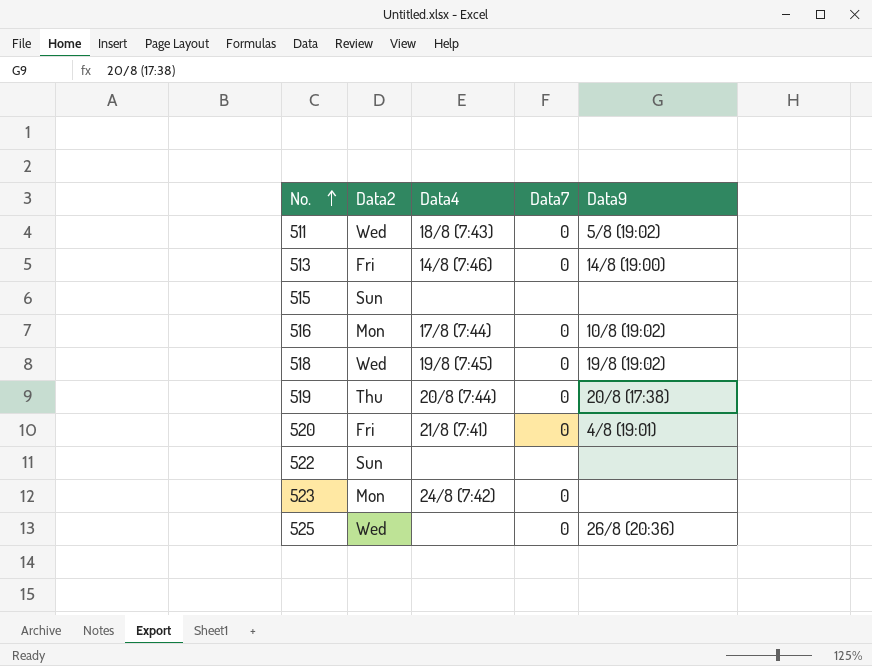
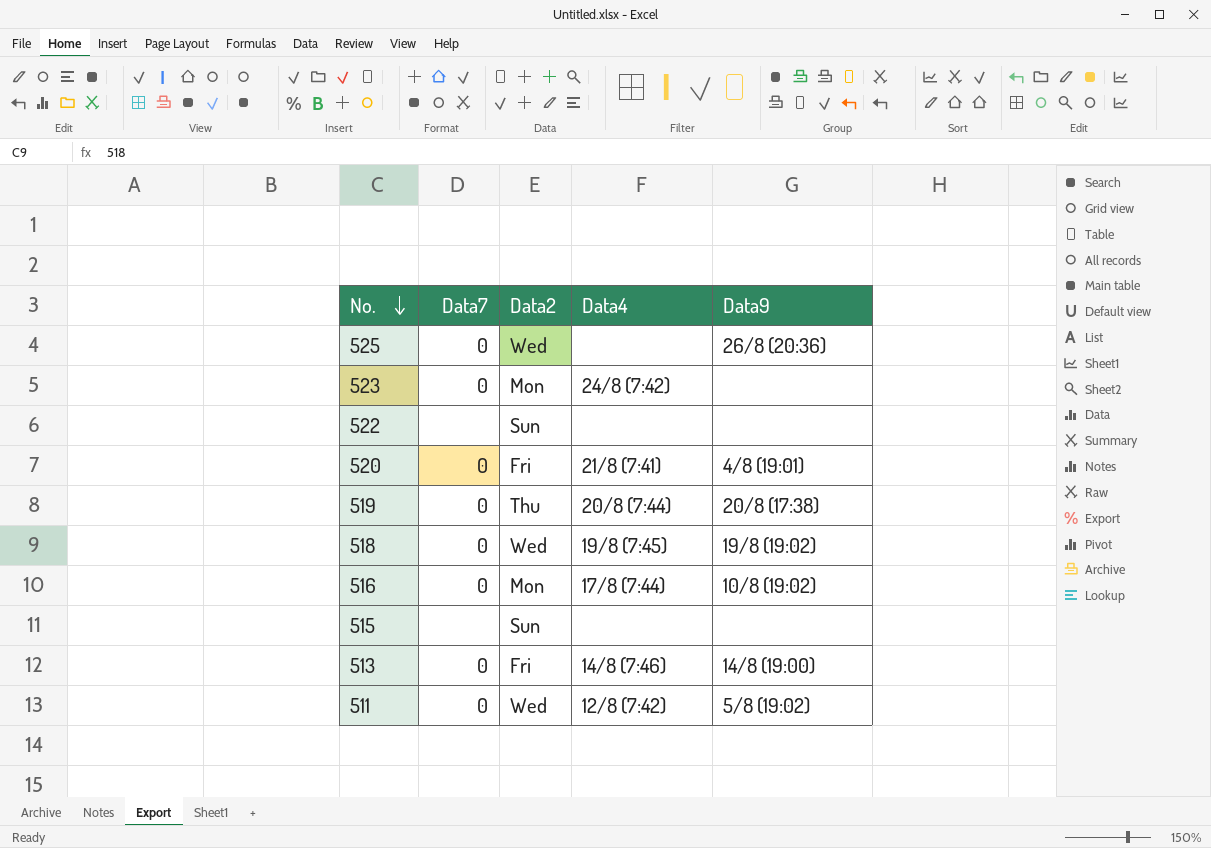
row order: No. ascending -> No. descending
column Data7 | position: 4 -> 2
511 | Data4: 18/8 (7:43) -> 12/8 (7:42)

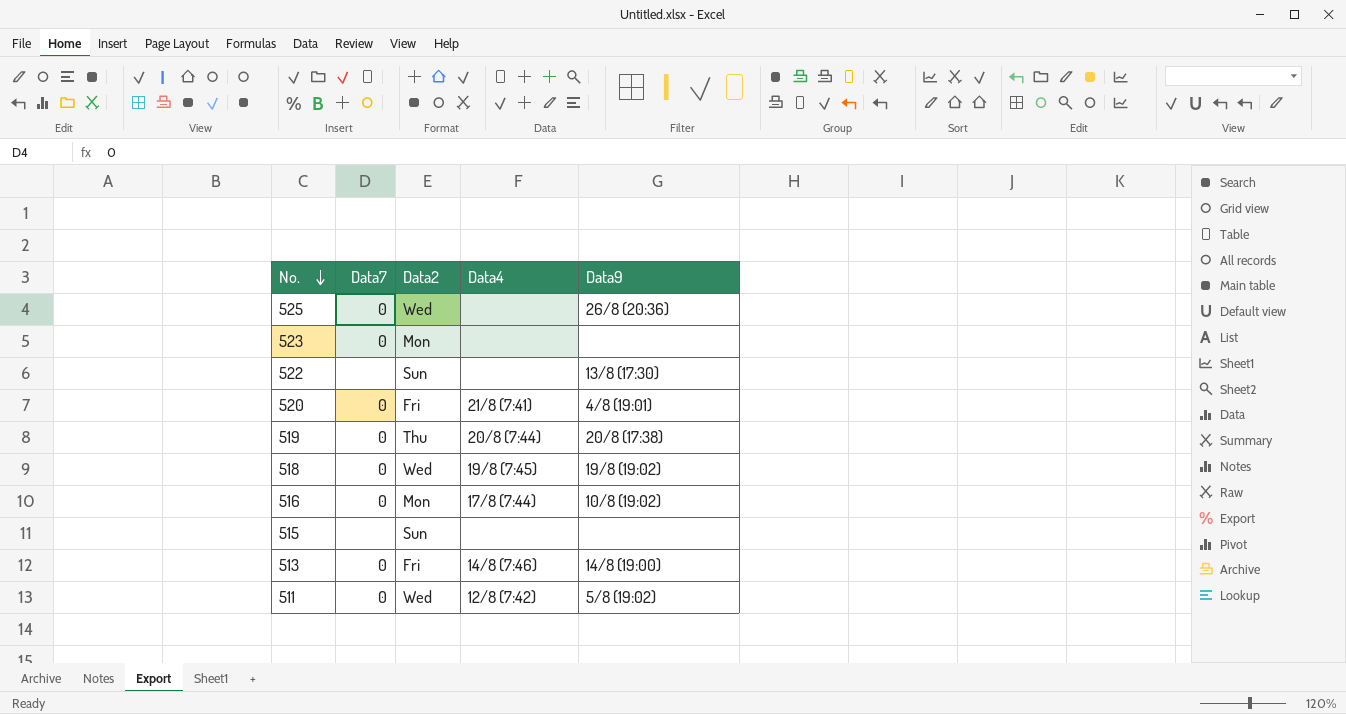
523 | Data4: 24/8 (7:42) -> none
522 | Data9: none -> 13/8 (17:30)

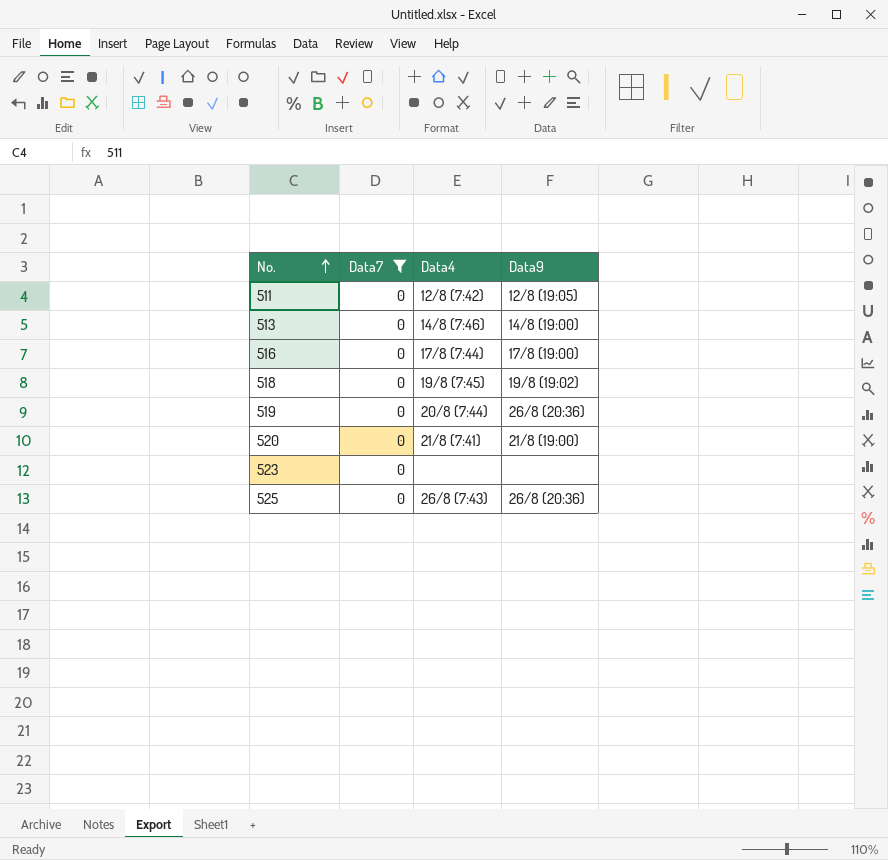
filter: none -> Data7 = 0
row order: No. descending -> No. ascending
column Data2 | position: 3 -> none
511 | Data9: 5/8 (19:02) -> 12/8 (19:05)
516 | Data9: 10/8 (19:02) -> 17/8 (19:00)
519 | Data9: 20/8 (17:38) -> 26/8 (20:36)
520 | Data9: 4/8 (19:01) -> 21/8 (19:00)
525 | Data4: none -> 26/8 (7:43)

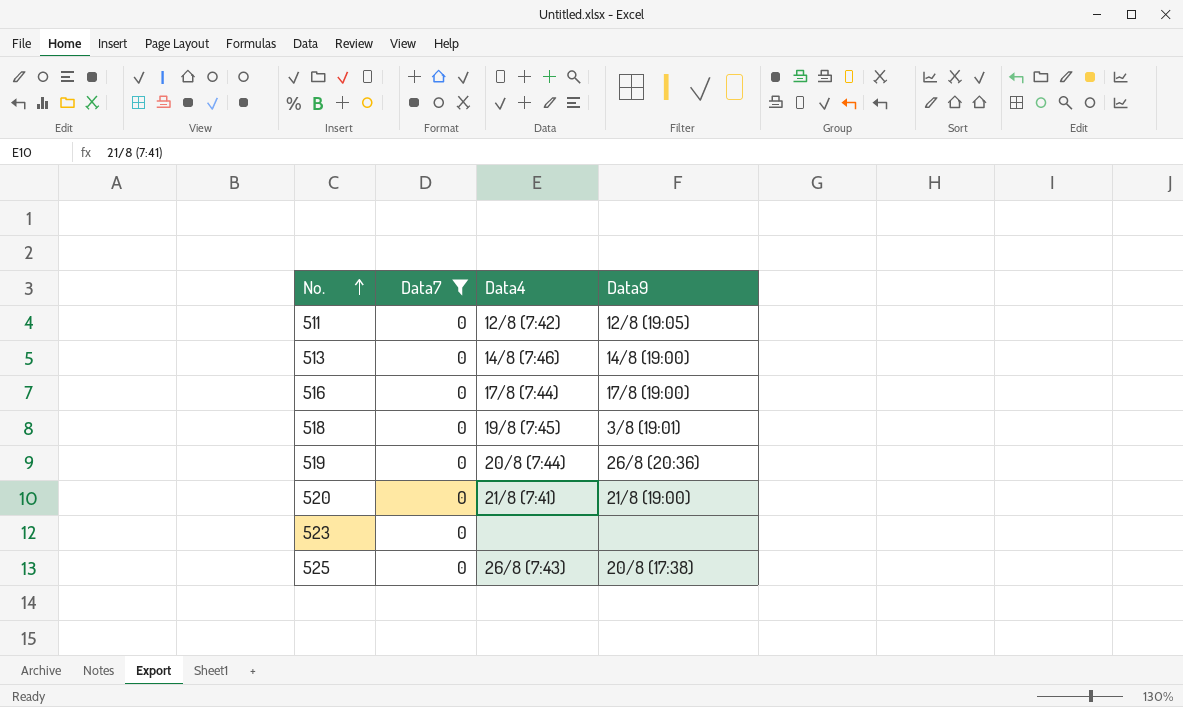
518 | Data9: 19/8 (19:02) -> 3/8 (19:01)
525 | Data9: 26/8 (20:36) -> 20/8 (17:38)

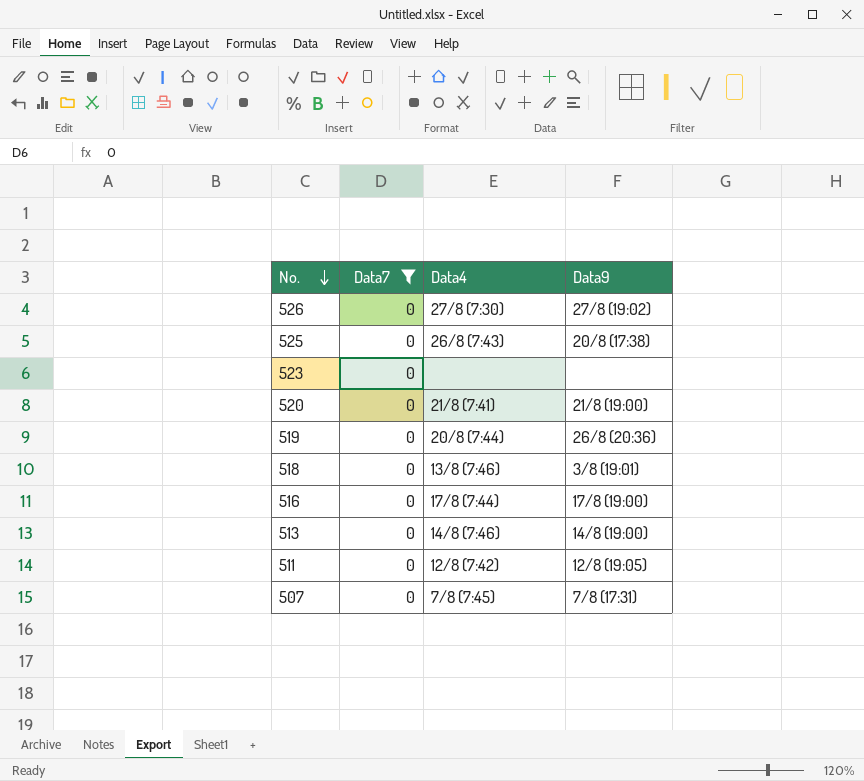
row order: No. ascending -> No. descending
row 526: none -> 0 | 27/8 (7:30) | 27/8 (19:02)
518 | Data4: 19/8 (7:45) -> 13/8 (7:46)
row 507: none -> 0 | 7/8 (7:45) | 7/8 (17:31)

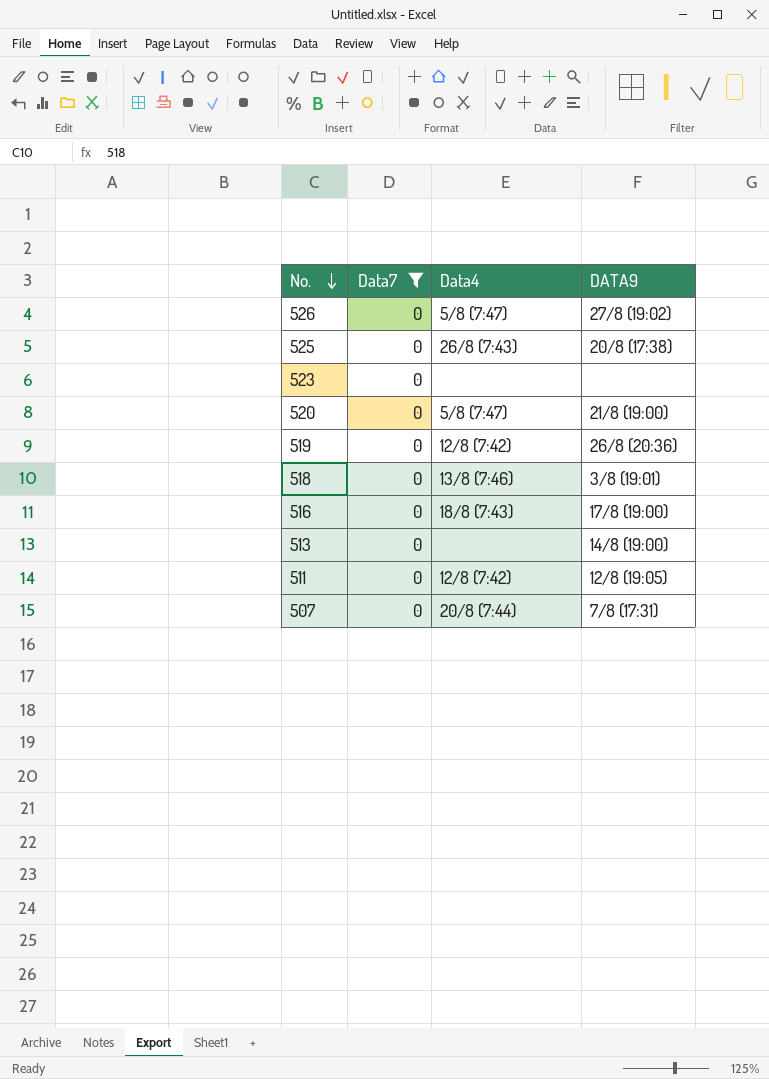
column name: Data9 -> DATA9
526 | Data4: 27/8 (7:30) -> 5/8 (7:47)
520 | Data4: 21/8 (7:41) -> 5/8 (7:47)
519 | Data4: 20/8 (7:44) -> 12/8 (7:42)
516 | Data4: 17/8 (7:44) -> 18/8 (7:43)
513 | Data4: 14/8 (7:46) -> none
507 | Data4: 7/8 (7:45) -> 20/8 (7:44)

